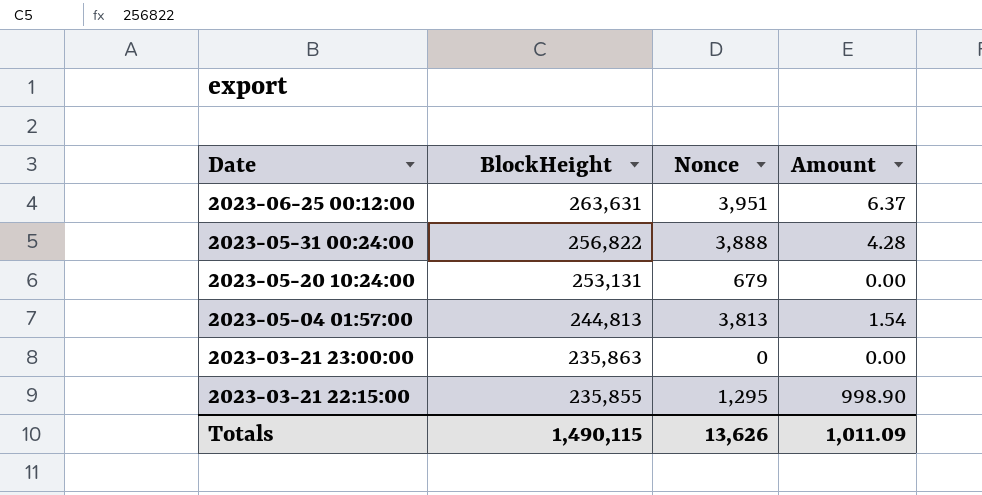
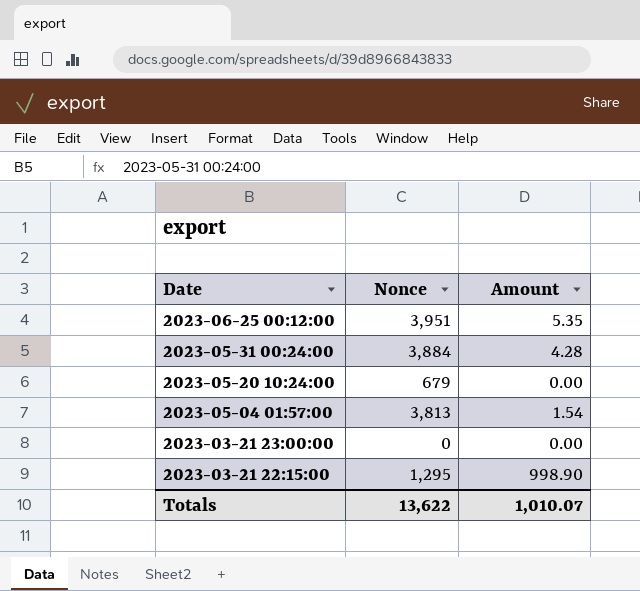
column BlockHeight | position: 2 -> none
2023-06-25 00:12:00 | Amount: 6.37 -> 5.35
2023-05-31 00:24:00 | Nonce: 3,888 -> 3,884
Totals | Nonce: 13,626 -> 13,622
Totals | Amount: 1,011.09 -> 1,010.07

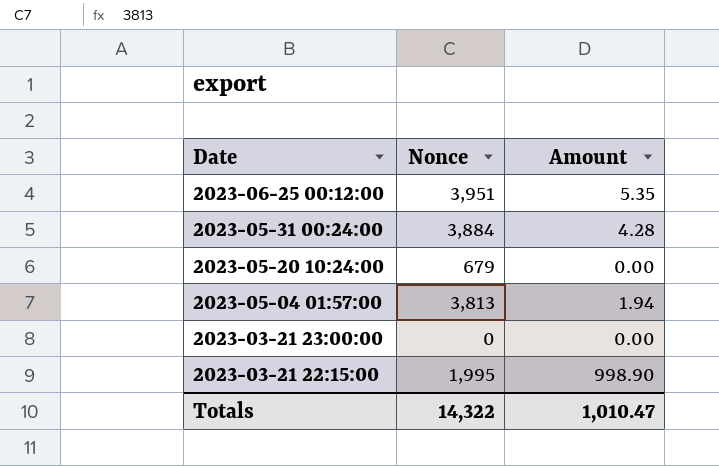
2023-05-04 01:57:00 | Amount: 1.54 -> 1.94
2023-03-21 22:15:00 | Nonce: 1,295 -> 1,995
Totals | Nonce: 13,622 -> 14,322
Totals | Amount: 1,010.07 -> 1,010.47

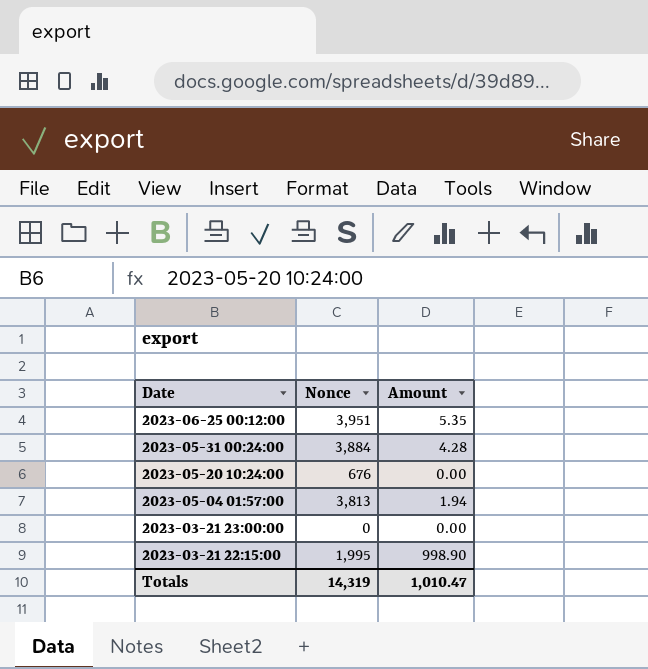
2023-05-20 10:24:00 | Nonce: 679 -> 676
Totals | Nonce: 14,322 -> 14,319

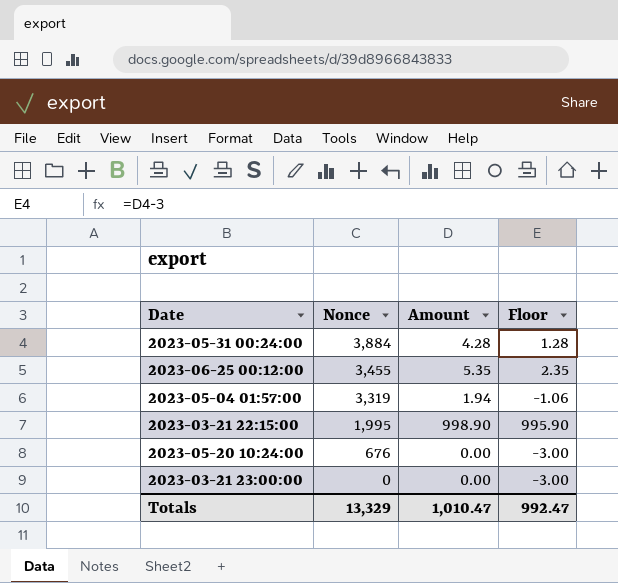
row order: Date descending -> Nonce descending
column Floor | formula: none -> [Amount] - 3
2023-06-25 00:12:00 | Nonce: 3,951 -> 3,455
2023-05-04 01:57:00 | Nonce: 3,813 -> 3,319
Totals | Nonce: 14,319 -> 13,329

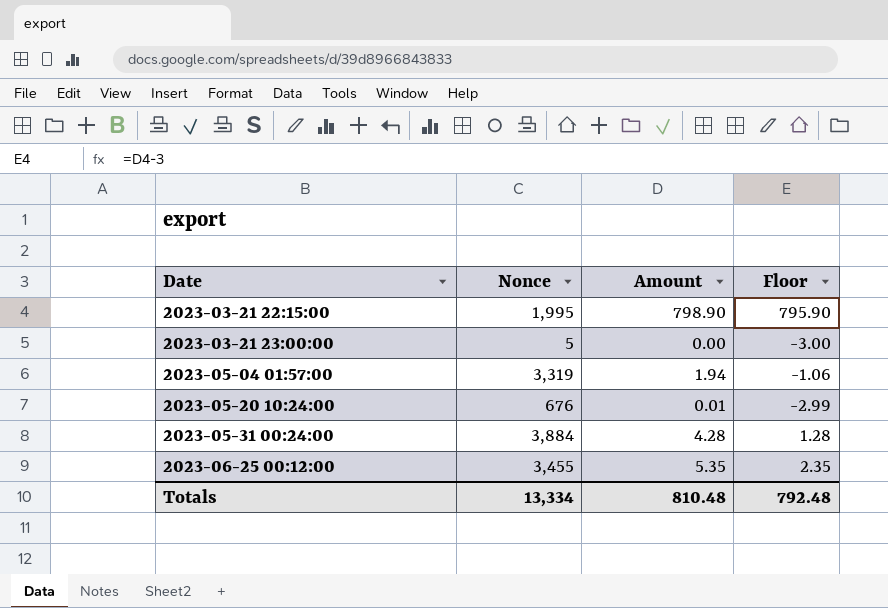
row order: Nonce descending -> Date ascending
2023-03-21 22:15:00 | Amount: 998.90 -> 798.90
2023-03-21 22:15:00 | Floor: 995.90 -> 795.90
2023-03-21 23:00:00 | Nonce: 0 -> 5
2023-05-20 10:24:00 | Amount: 0.00 -> 0.01
2023-05-20 10:24:00 | Floor: -3.00 -> -2.99
Totals | Nonce: 13,329 -> 13,334
Totals | Amount: 1,010.47 -> 810.48
Totals | Floor: 992.47 -> 792.48

